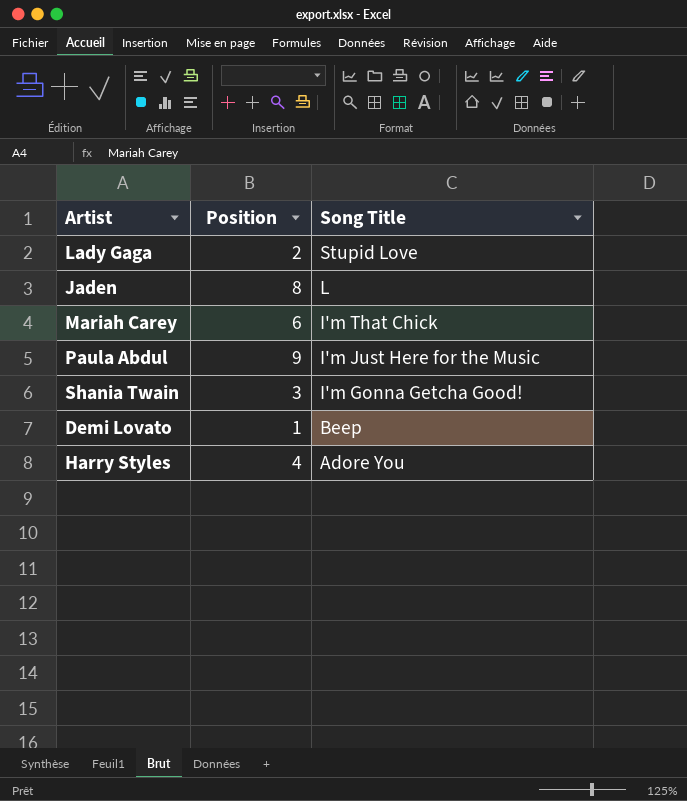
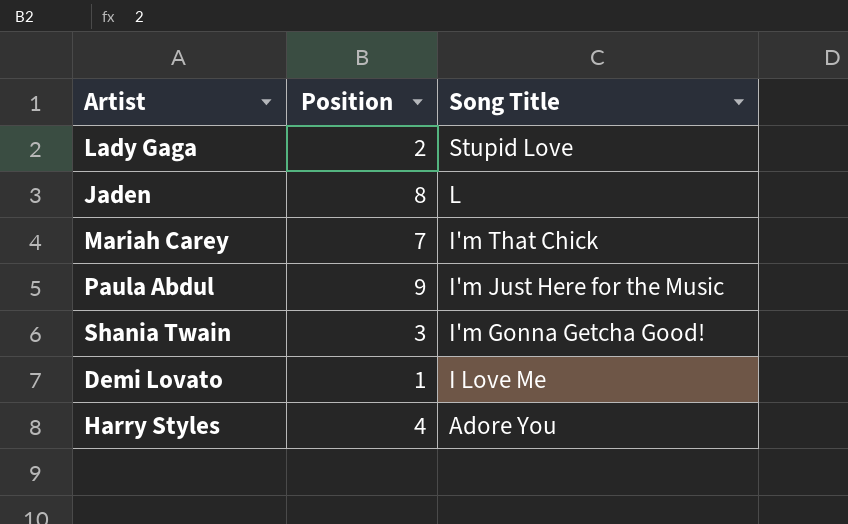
Mariah Carey | Position: 6 -> 7
Demi Lovato | Song Title: Beep -> I Love Me

